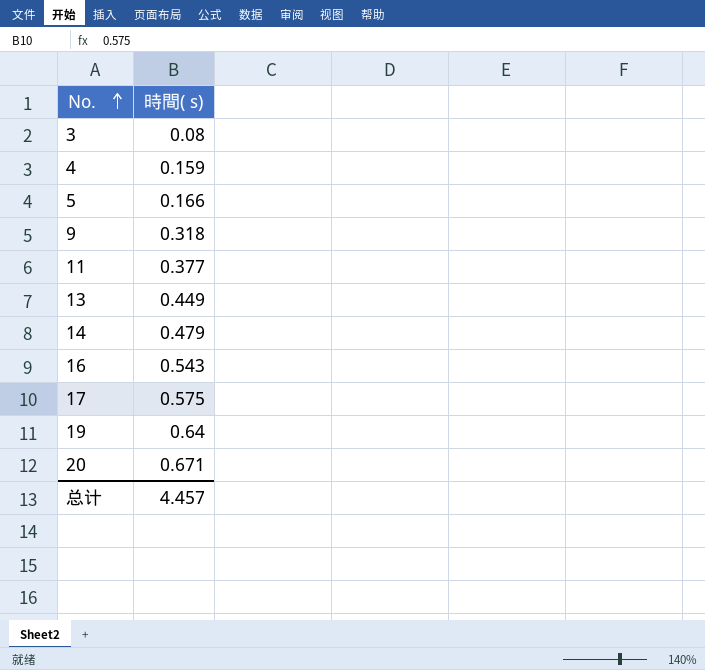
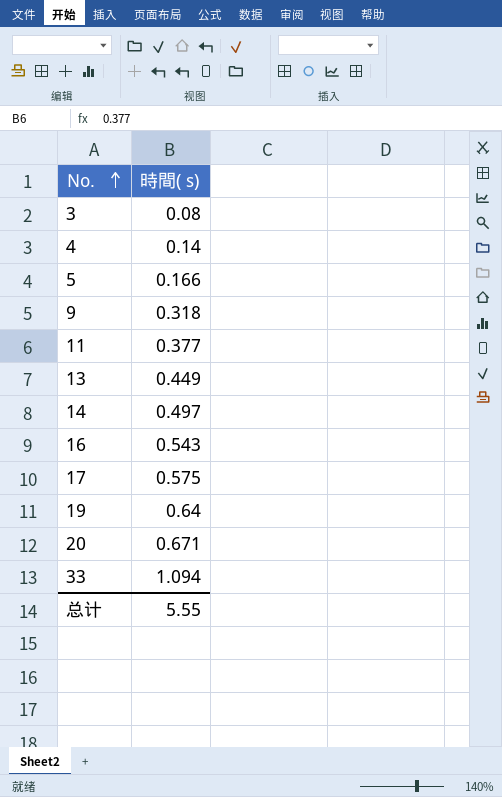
4 | 時間( s): 0.159 -> 0.14
14 | 時間( s): 0.479 -> 0.497
row 33: none -> 1.094
总计 | 時間( s): 4.457 -> 5.55

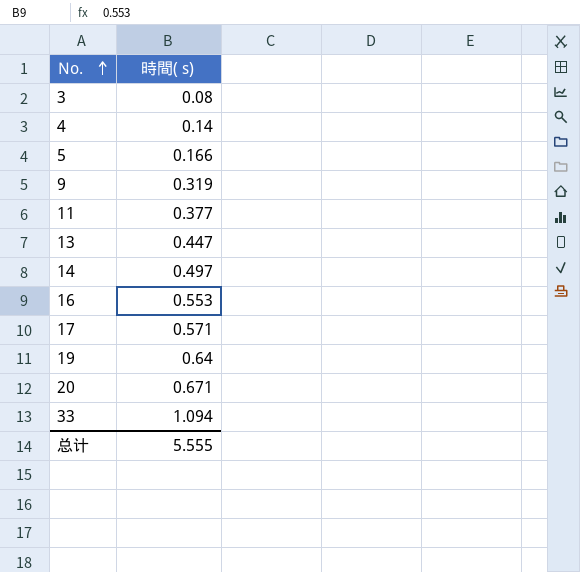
9 | 時間( s): 0.318 -> 0.319
13 | 時間( s): 0.449 -> 0.447
16 | 時間( s): 0.543 -> 0.553
17 | 時間( s): 0.575 -> 0.571
总计 | 時間( s): 5.55 -> 5.555

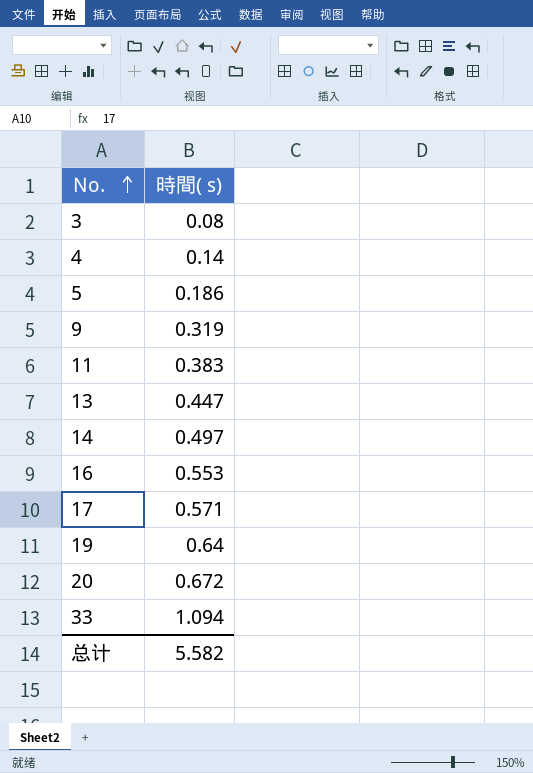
5 | 時間( s): 0.166 -> 0.186
11 | 時間( s): 0.377 -> 0.383
20 | 時間( s): 0.671 -> 0.672
总计 | 時間( s): 5.555 -> 5.582

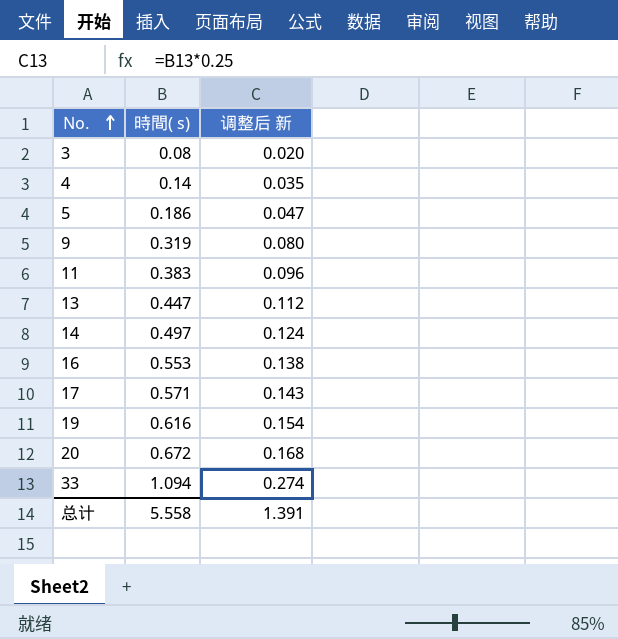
column 调整后 新 | formula: none -> [時間( s)] * 0.25
19 | 時間( s): 0.64 -> 0.616
总计 | 時間( s): 5.582 -> 5.558

